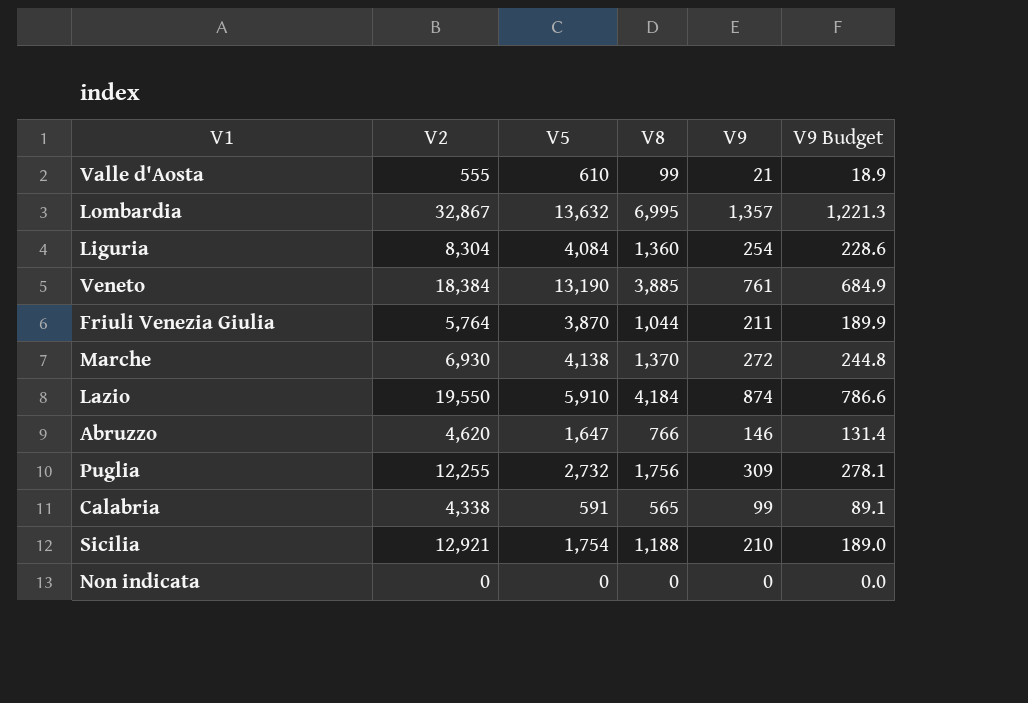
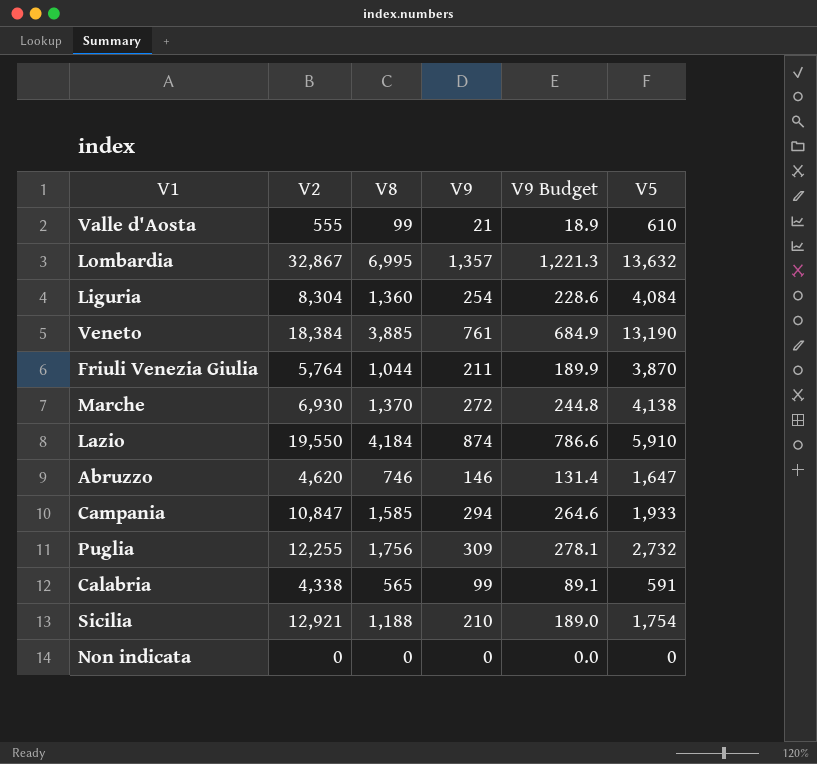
column V5 | position: 3 -> 6
Abruzzo | V8: 766 -> 746
row Campania: none -> 10,847 | 1,585 | 294 | 264.6 | 1,933

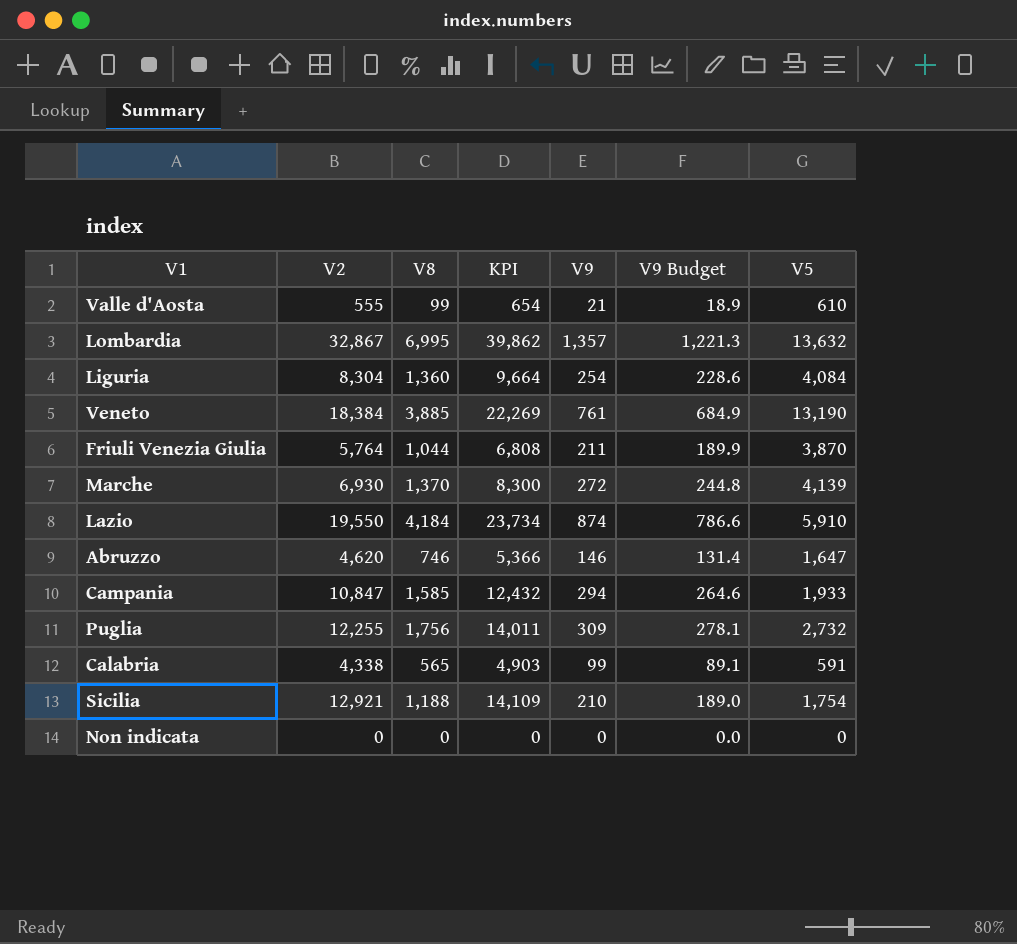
column KPI | formula: none -> [V2] + [V8]
Marche | V5: 4,138 -> 4,139

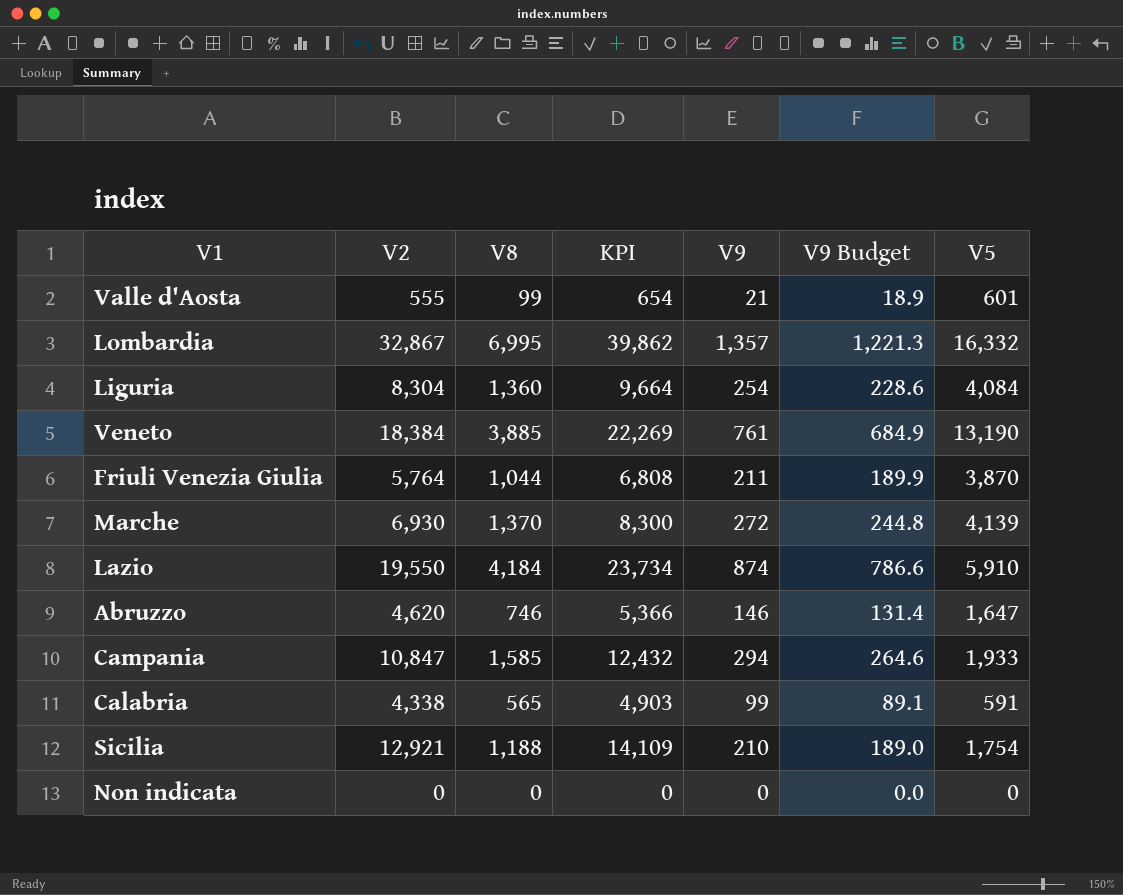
row Puglia: 12,255 | 1,756 | 14,011 | 309 | 278.1 | 2,732 -> none
Valle d'Aosta | V5: 610 -> 601
Lombardia | V5: 13,632 -> 16,332

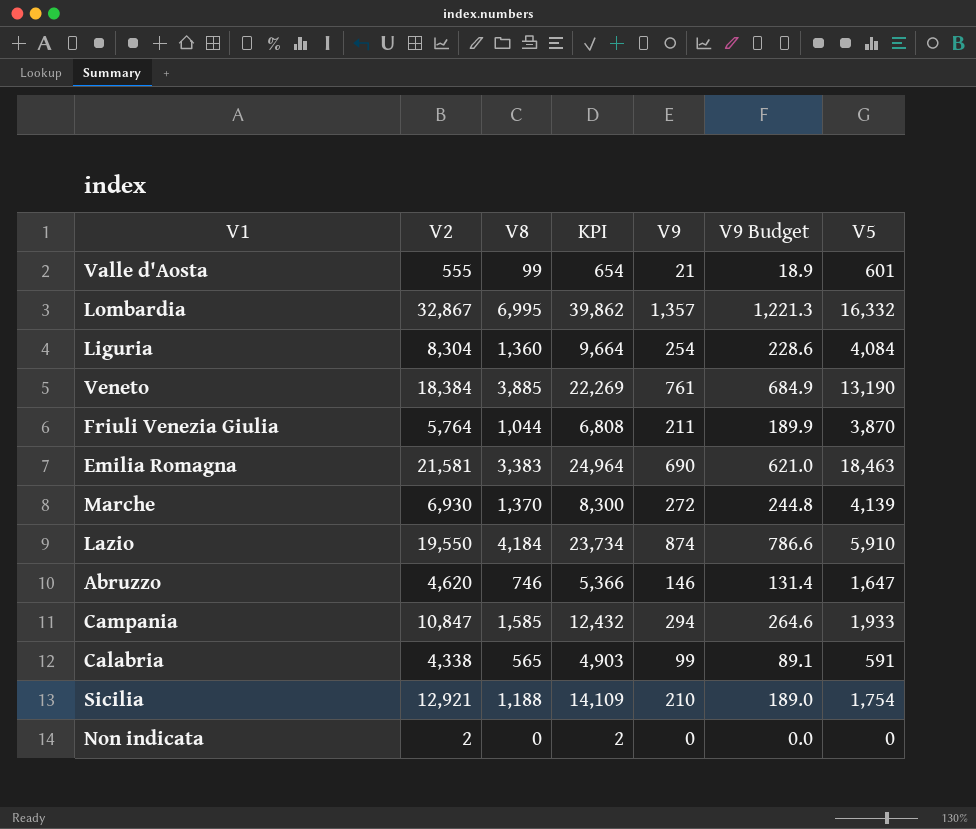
row Emilia Romagna: none -> 21,581 | 3,383 | 24,964 | 690 | 621.0 | 18,463
Non indicata | V2: 0 -> 2
Non indicata | KPI: 0 -> 2

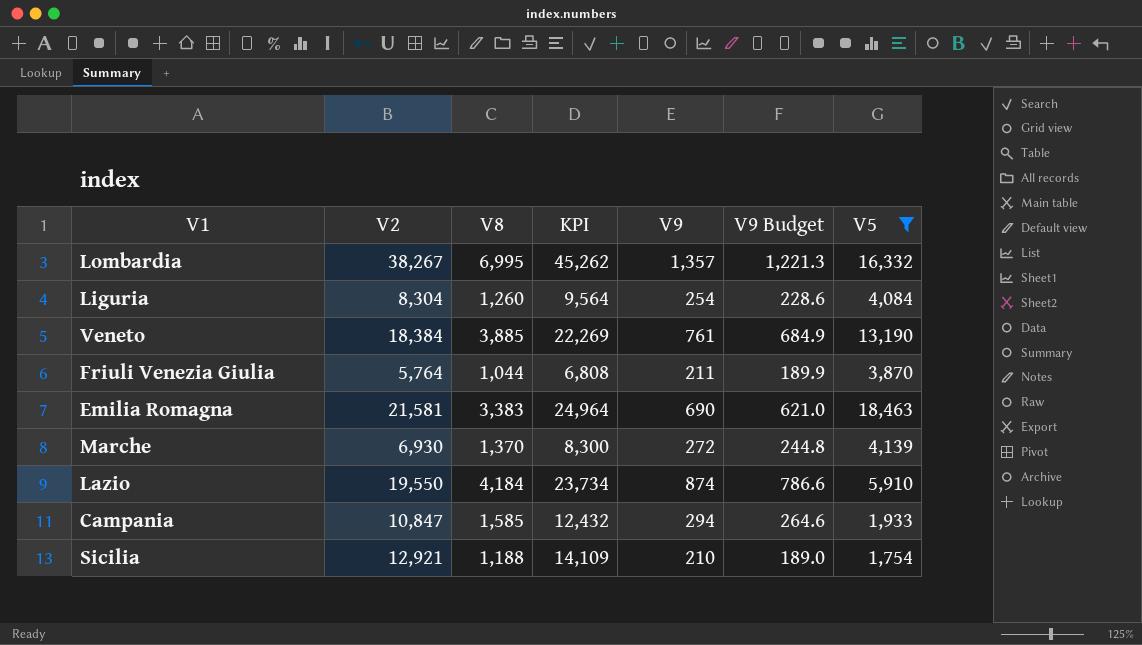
filter: none -> V5 >= 1,754
Lombardia | V2: 32,867 -> 38,267
Lombardia | KPI: 39,862 -> 45,262
Liguria | V8: 1,360 -> 1,260
Liguria | KPI: 9,664 -> 9,564

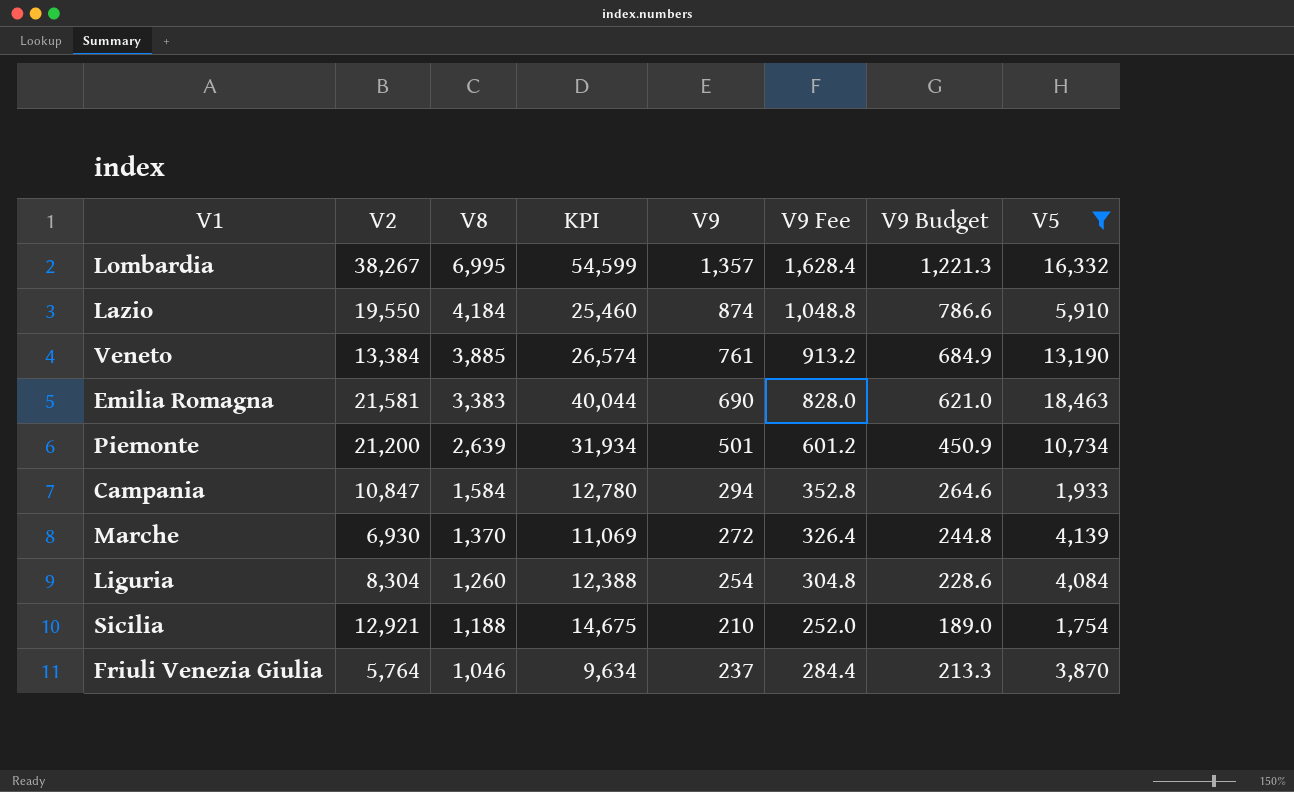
row order: none -> V8 descending
column KPI | formula: [V2] + [V8] -> [V2] + [V5]
column V9 Fee | formula: none -> [V9] * 1.2
Veneto | V2: 18,384 -> 13,384
row Piemonte: none -> 21,200 | 2,639 | 31,934 | 501 | 601.2 | 450.9 | 10,734
Campania | V8: 1,585 -> 1,584
Friuli Venezia Giulia | V8: 1,044 -> 1,046
Friuli Venezia Giulia | V9: 211 -> 237
Friuli Venezia Giulia | V9 Budget: 189.9 -> 213.3

